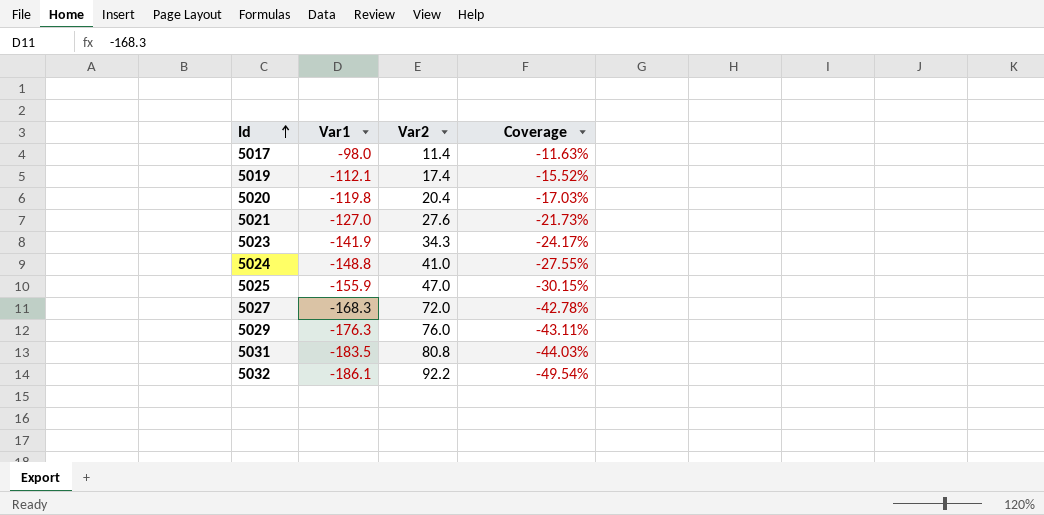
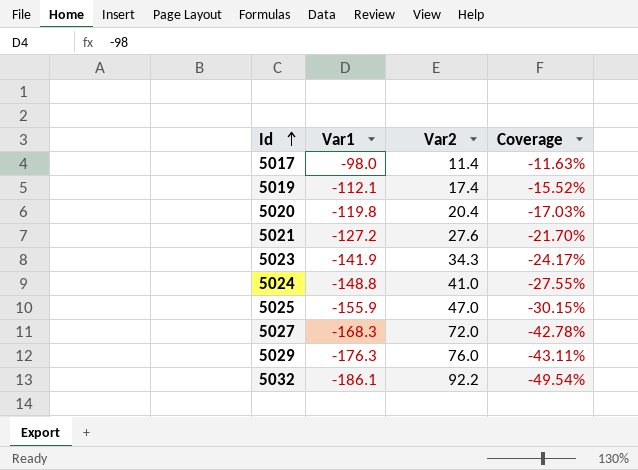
row 5031: -183.5 | 80.8 | -44.03% -> none
5021 | Var1: -127.0 -> -127.2
5021 | Coverage: -21.73% -> -21.70%

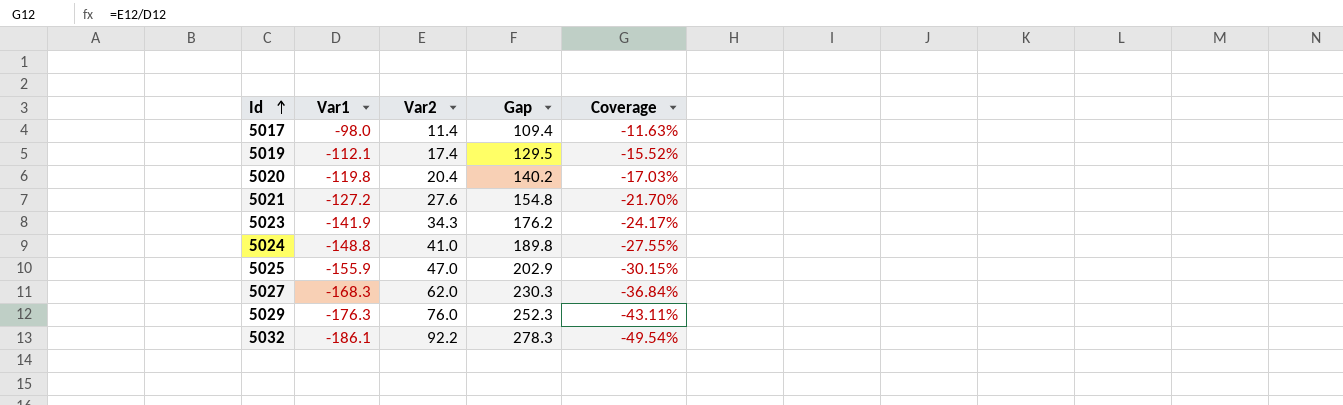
column Gap | formula: none -> [Var2] - [Var1]
5027 | Var2: 72.0 -> 62.0
5027 | Coverage: -42.78% -> -36.84%

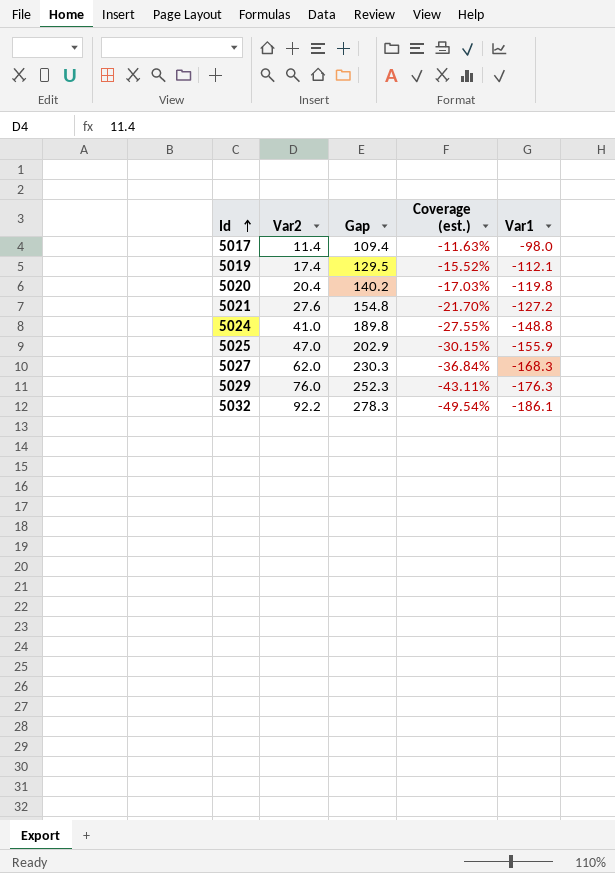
column name: Coverage -> Coverage (est.)
column Var1 | position: 2 -> 5
row 5023: -141.9 | 34.3 | 176.2 | -24.17% -> none

